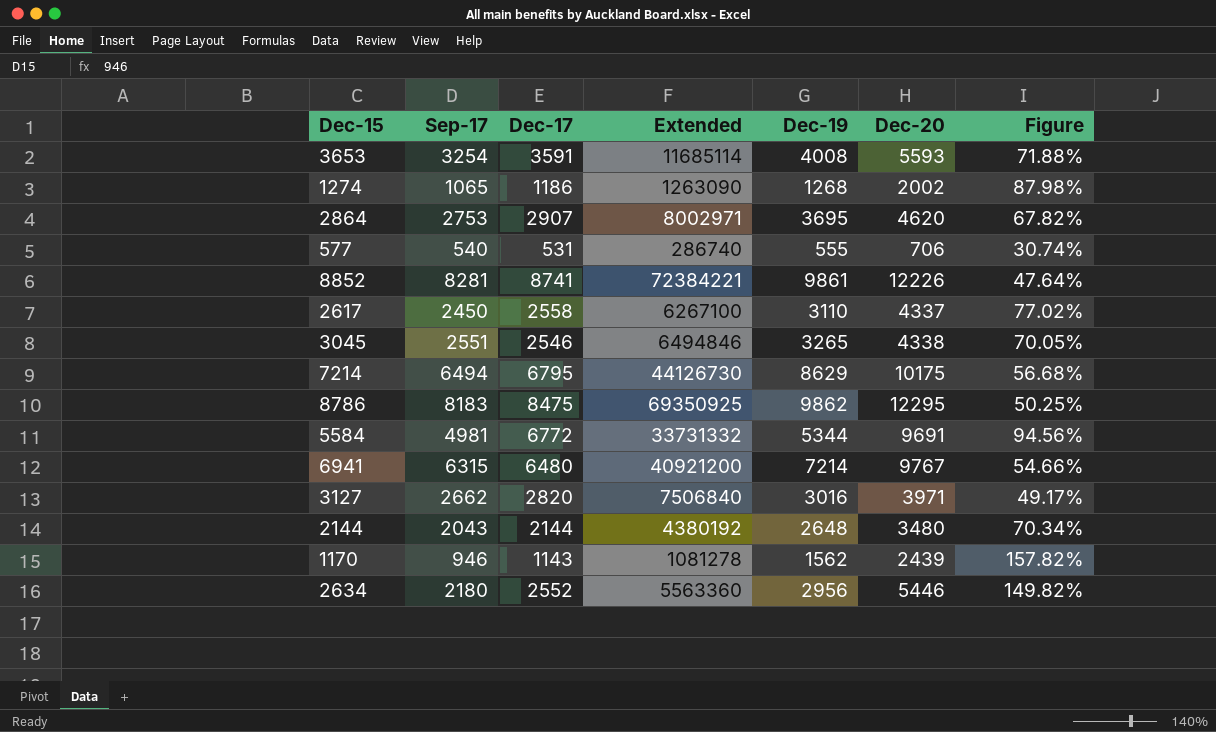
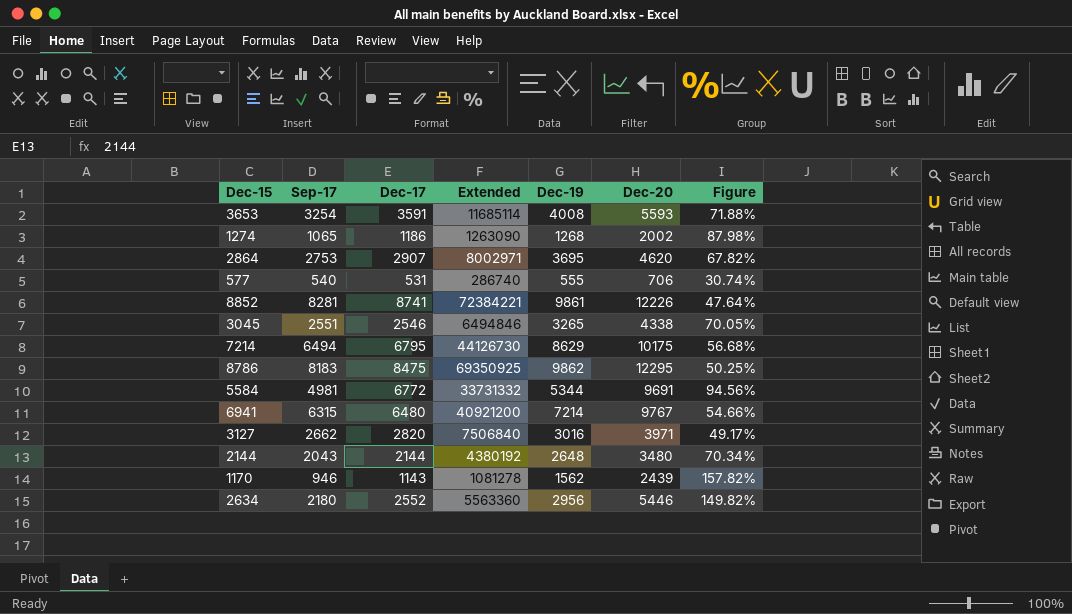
row 2617: 2450 | 2558 | 6267100 | 3110 | 4337 | 77.02% -> none

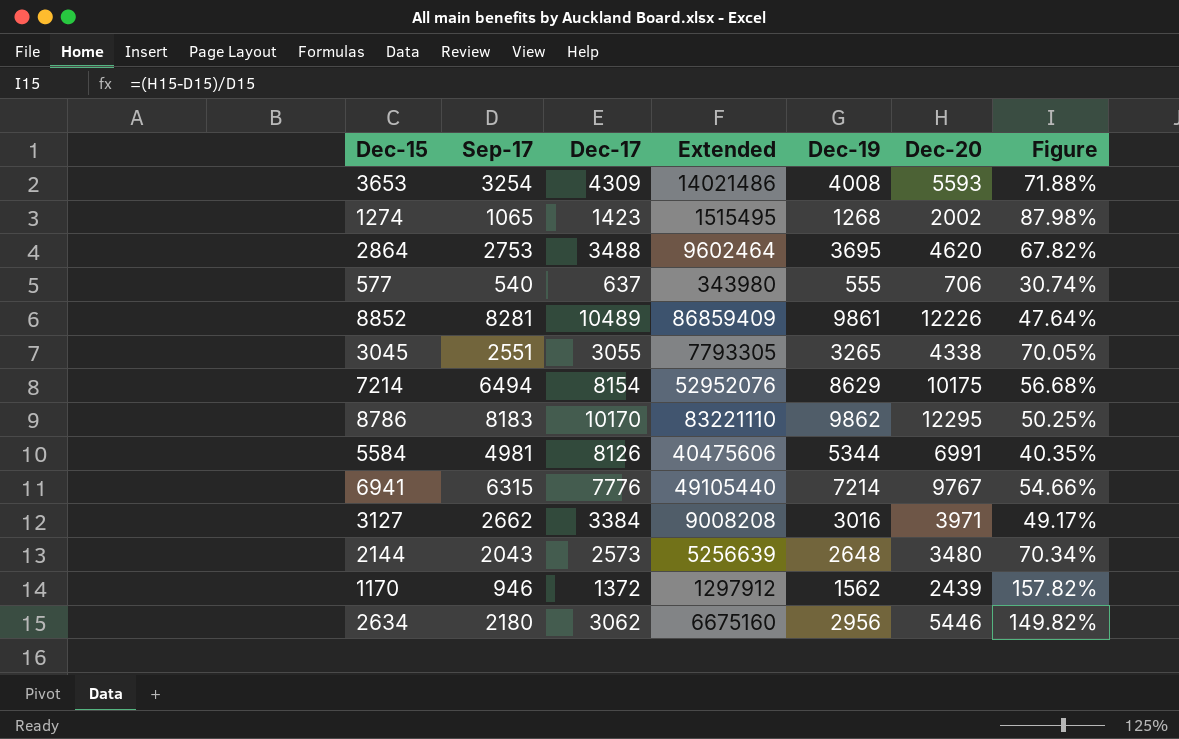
3653 | Dec-17: 3591 -> 4309
3653 | Extended: 11685114 -> 14021486
1274 | Dec-17: 1186 -> 1423
1274 | Extended: 1263090 -> 1515495
2864 | Dec-17: 2907 -> 3488
2864 | Extended: 8002971 -> 9602464
577 | Dec-17: 531 -> 637
577 | Extended: 286740 -> 343980
8852 | Dec-17: 8741 -> 10489
8852 | Extended: 72384221 -> 86859409
3045 | Dec-17: 2546 -> 3055
3045 | Extended: 6494846 -> 7793305
7214 | Dec-17: 6795 -> 8154
7214 | Extended: 44126730 -> 52952076
8786 | Dec-17: 8475 -> 10170
8786 | Extended: 69350925 -> 83221110
5584 | Dec-17: 6772 -> 8126
5584 | Extended: 33731332 -> 40475606
5584 | Dec-20: 9691 -> 6991
5584 | Figure: 94.56% -> 40.35%
6941 | Dec-17: 6480 -> 7776
6941 | Extended: 40921200 -> 49105440
3127 | Dec-17: 2820 -> 3384
3127 | Extended: 7506840 -> 9008208
2144 | Dec-17: 2144 -> 2573
2144 | Extended: 4380192 -> 5256639
1170 | Dec-17: 1143 -> 1372
1170 | Extended: 1081278 -> 1297912
2634 | Dec-17: 2552 -> 3062
2634 | Extended: 5563360 -> 6675160

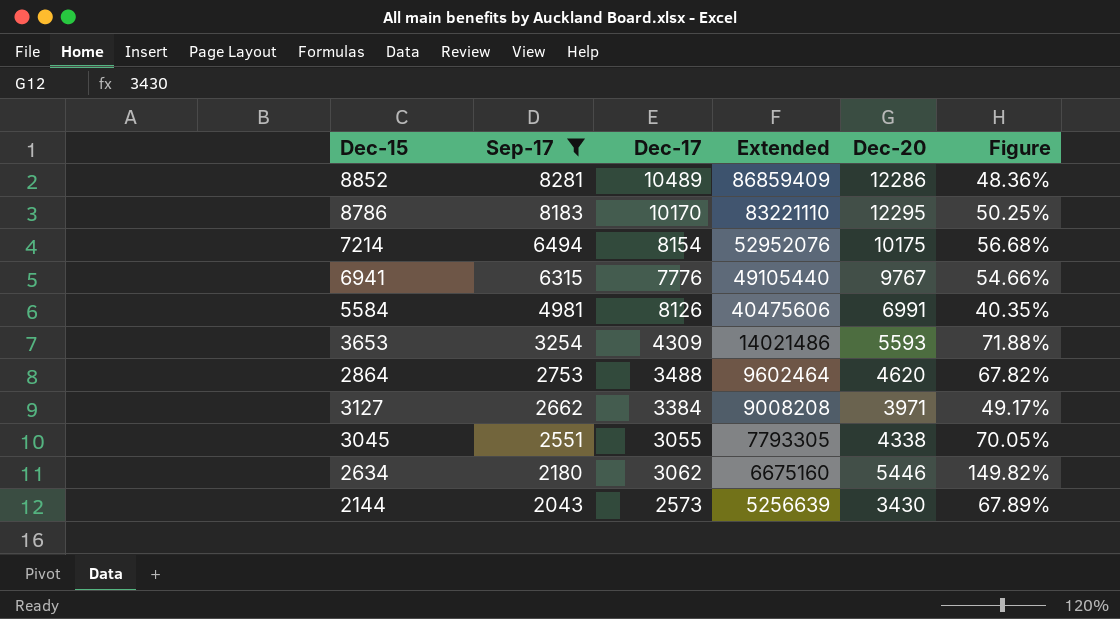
filter: none -> Sep-17 >= 2043
row order: none -> Sep-17 descending
column Dec-19 | position: 5 -> none
8852 | Dec-20: 12226 -> 12286
8852 | Figure: 47.64% -> 48.36%
2144 | Dec-20: 3480 -> 3430
2144 | Figure: 70.34% -> 67.89%

